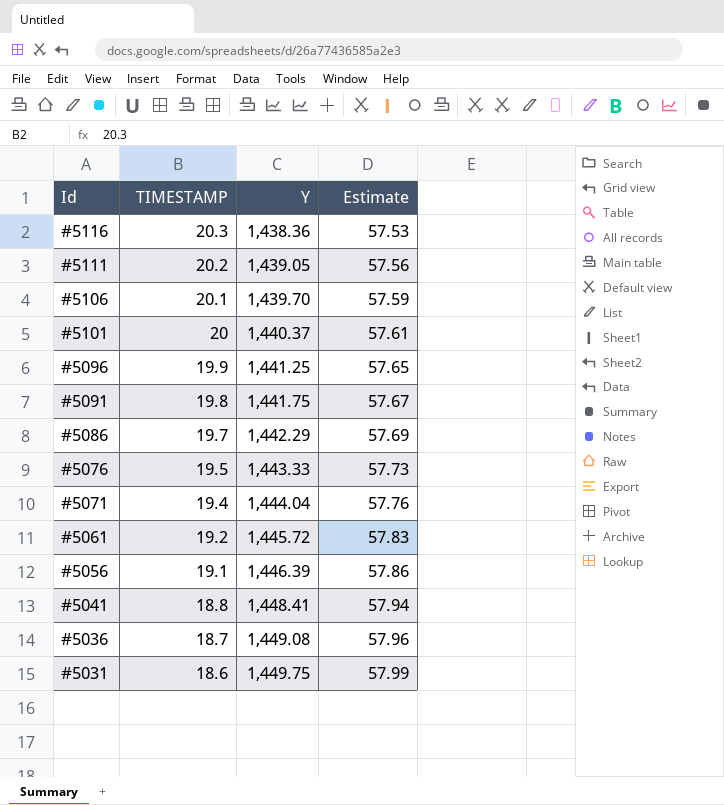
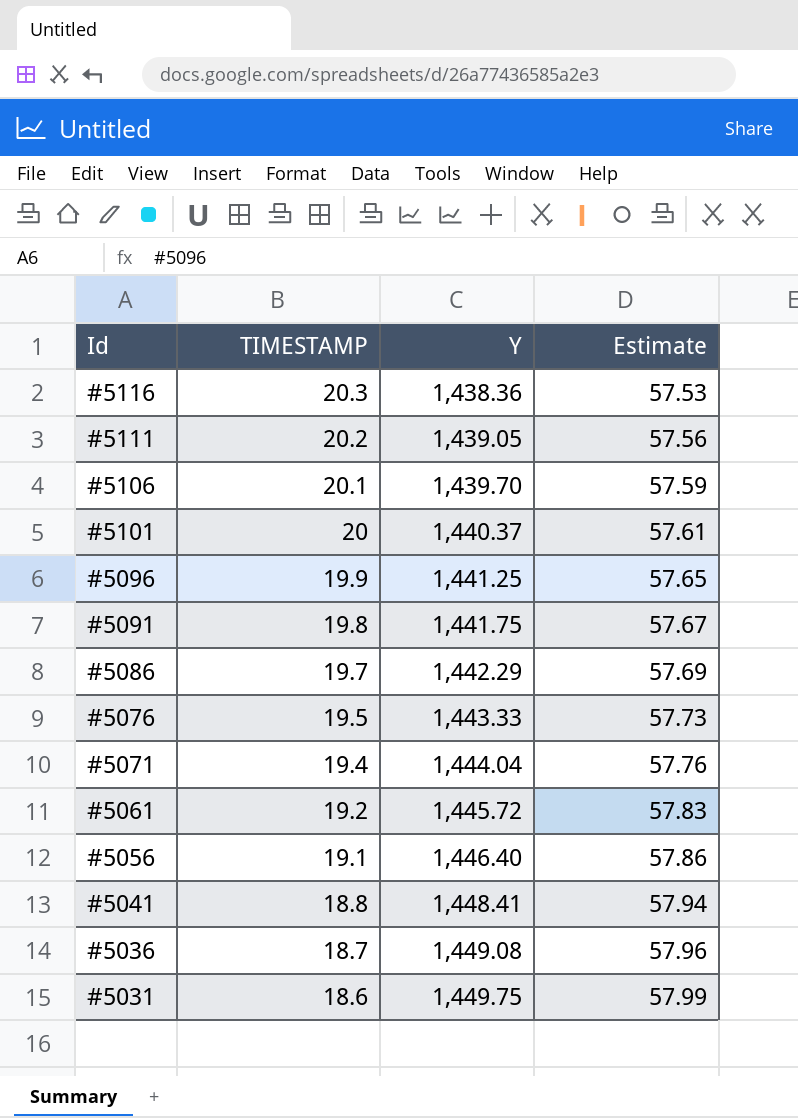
#5056 | Y: 1,446.39 -> 1,446.40

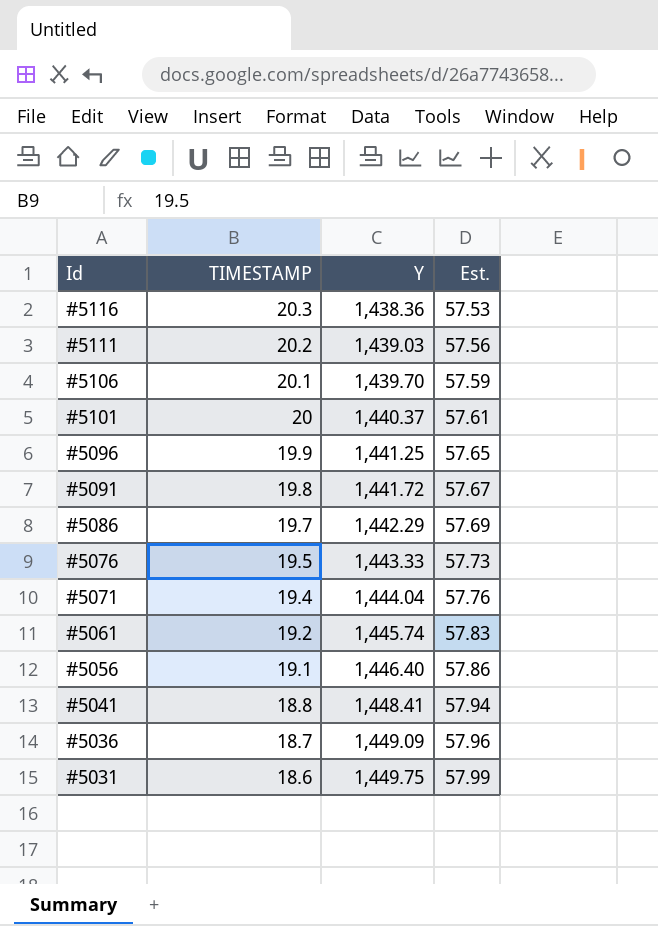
column name: Estimate -> Est.
#5111 | Y: 1,439.05 -> 1,439.03
#5091 | Y: 1,441.75 -> 1,441.72
#5061 | Y: 1,445.72 -> 1,445.74
#5036 | Y: 1,449.08 -> 1,449.09

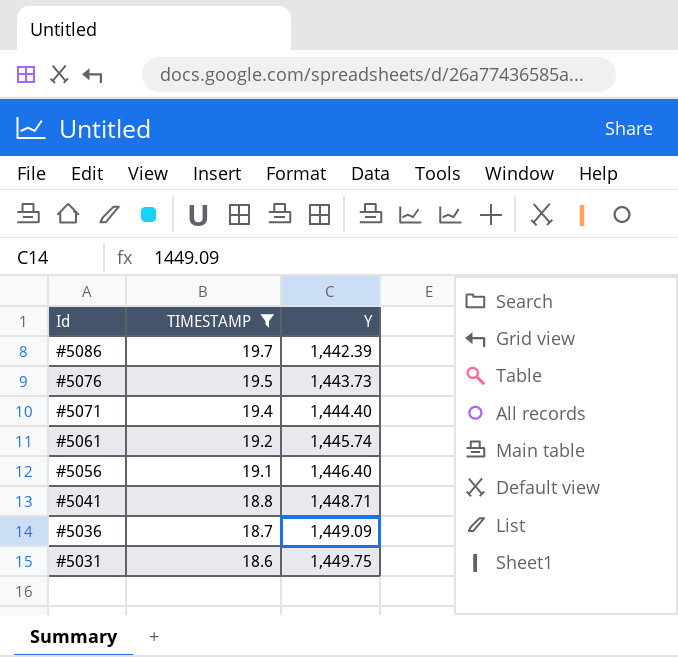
filter: none -> TIMESTAMP <= 19.7
column Est. | formula: [Y] * 0.04 -> none
#5086 | Y: 1,442.29 -> 1,442.39
#5076 | Y: 1,443.33 -> 1,443.73
#5071 | Y: 1,444.04 -> 1,444.40
#5041 | Y: 1,448.41 -> 1,448.71

